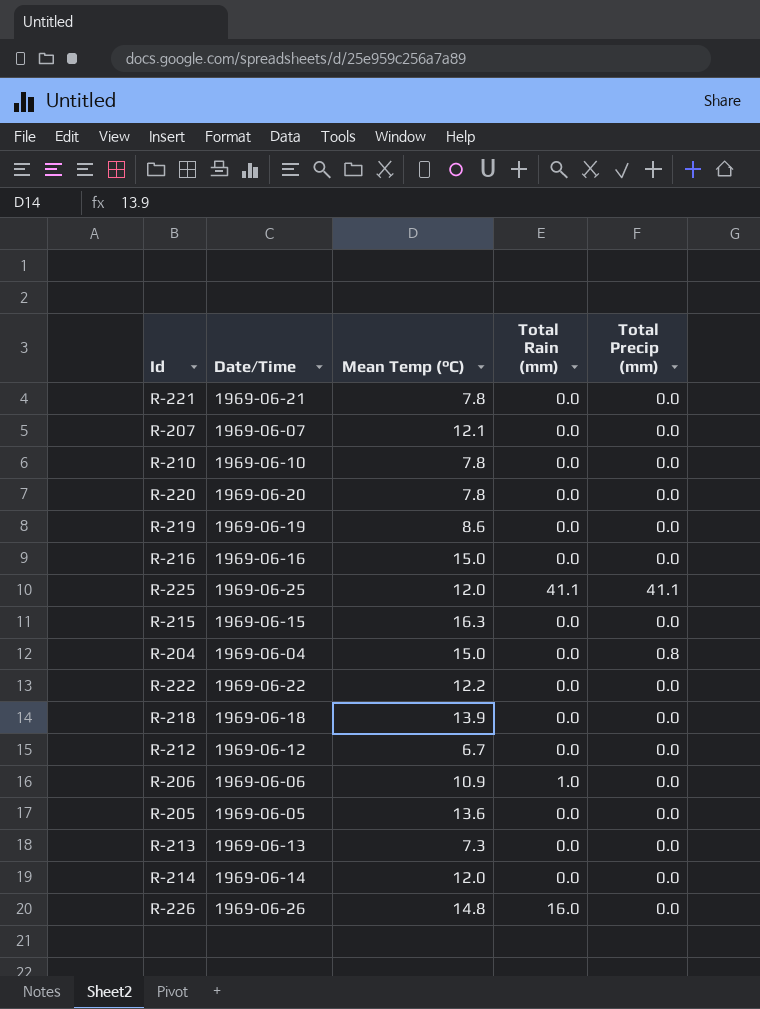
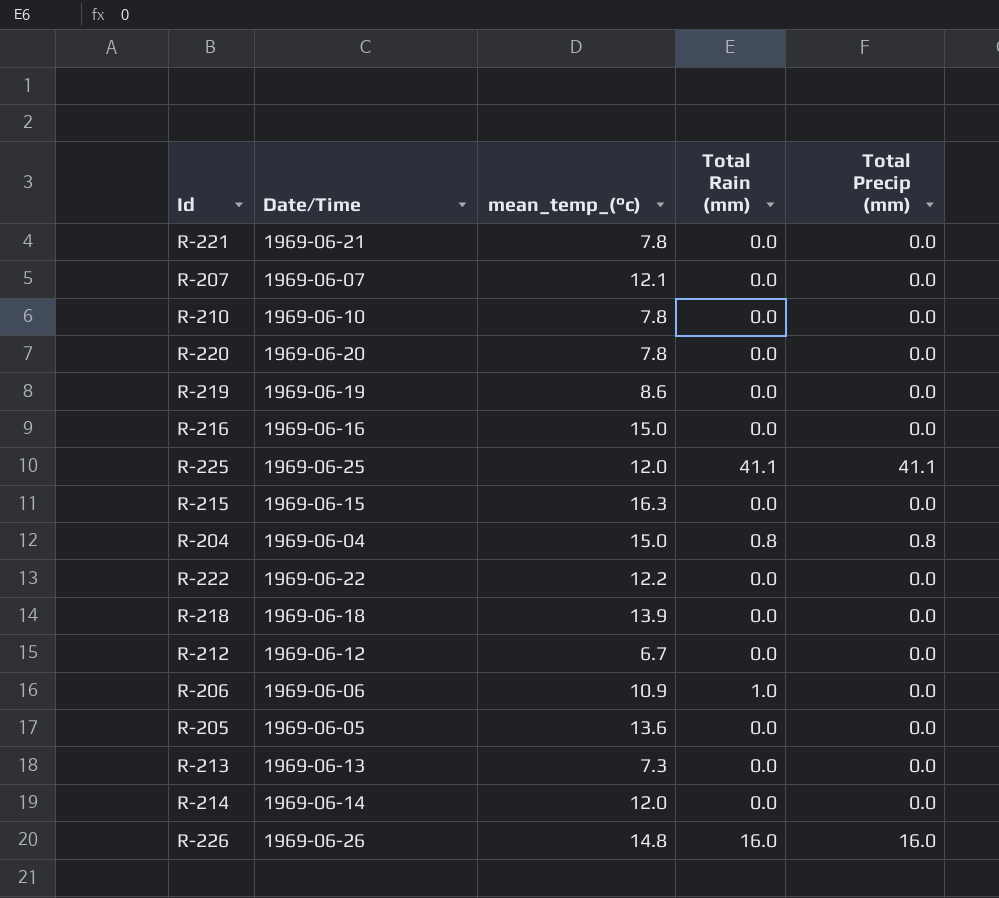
column name: Mean Temp (°C) -> mean_temp_(°c)
R-204 | Total Rain (mm): 0.0 -> 0.8
R-226 | Total Precip (mm): 0.0 -> 16.0

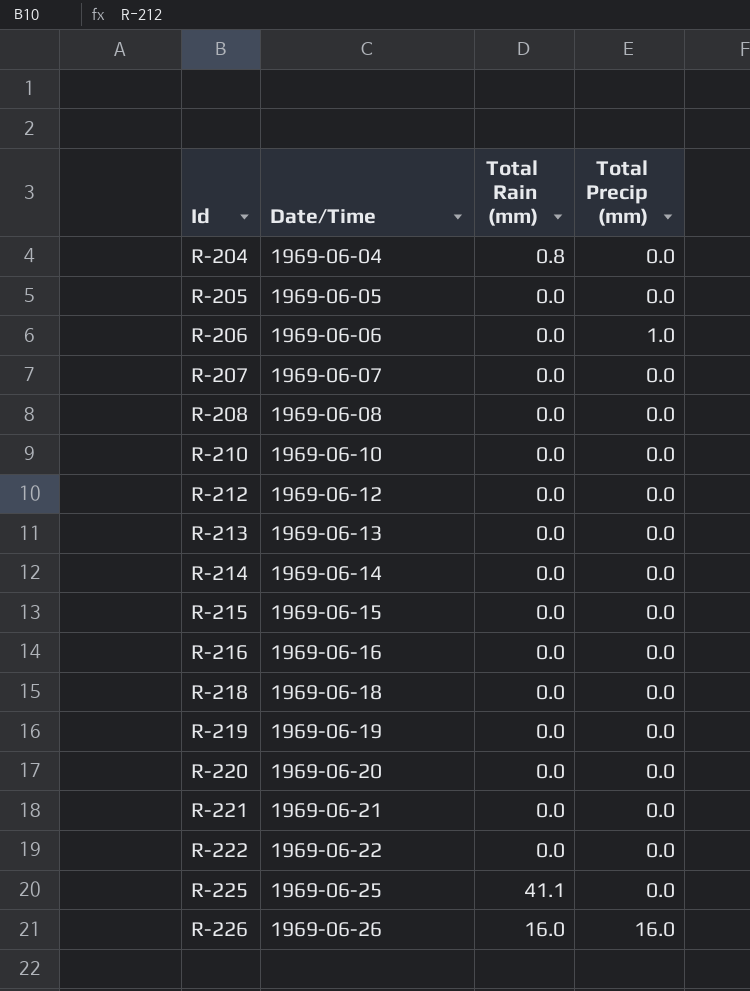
row order: none -> Id ascending
column mean_temp_(°c) | position: 3 -> none
R-204 | Total Precip (mm): 0.8 -> 0.0
R-206 | Total Rain (mm): 1.0 -> 0.0
R-206 | Total Precip (mm): 0.0 -> 1.0
row R-208: none -> 1969-06-08 | 0.0 | 0.0
R-225 | Total Precip (mm): 41.1 -> 0.0

